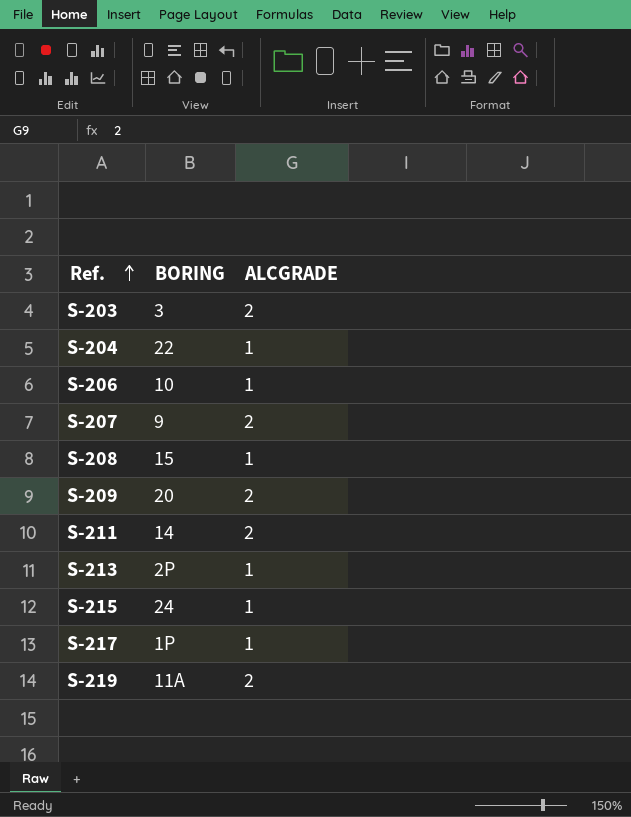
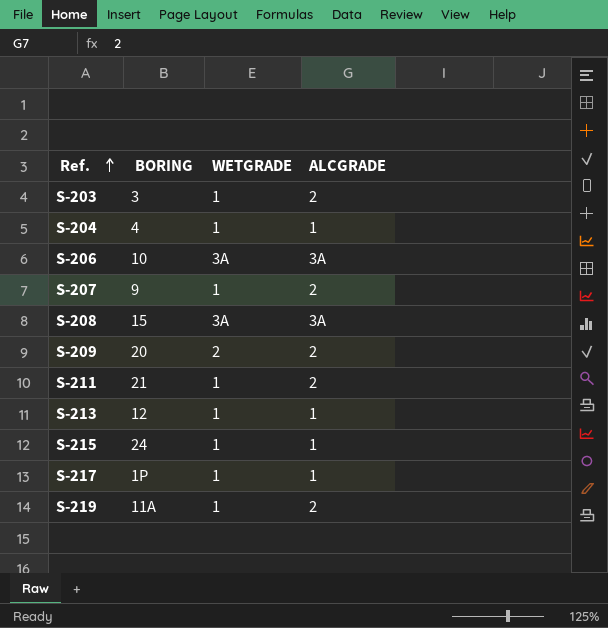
column WETGRADE | position: none -> 3
S-204 | BORING: 22 -> 4
S-206 | ALCGRADE: 1 -> 3A
S-208 | ALCGRADE: 1 -> 3A
S-211 | BORING: 14 -> 21
S-213 | BORING: 2P -> 12

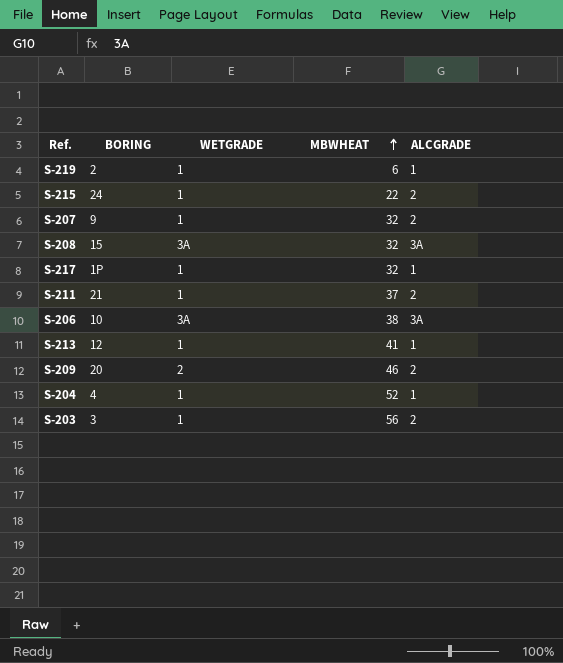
row order: Ref. ascending -> MBWHEAT ascending
column MBWHEAT | position: none -> 4
S-219 | BORING: 11A -> 2
S-219 | ALCGRADE: 2 -> 1
S-215 | ALCGRADE: 1 -> 2

